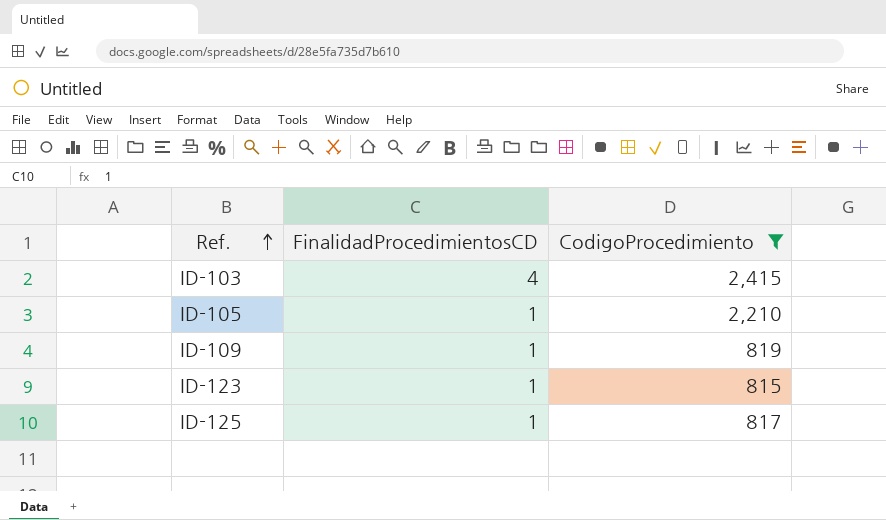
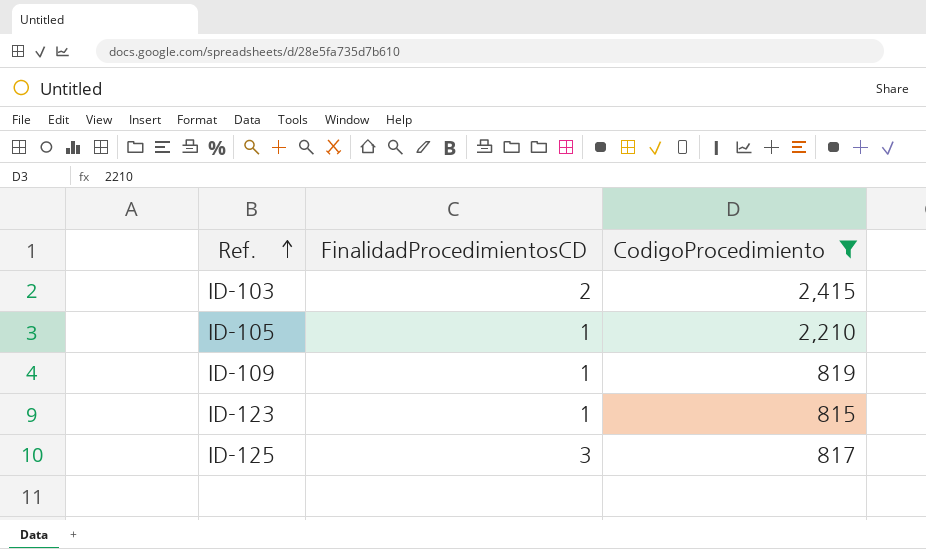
ID-103 | FinalidadProcedimientosCD: 4 -> 2
ID-125 | FinalidadProcedimientosCD: 1 -> 3

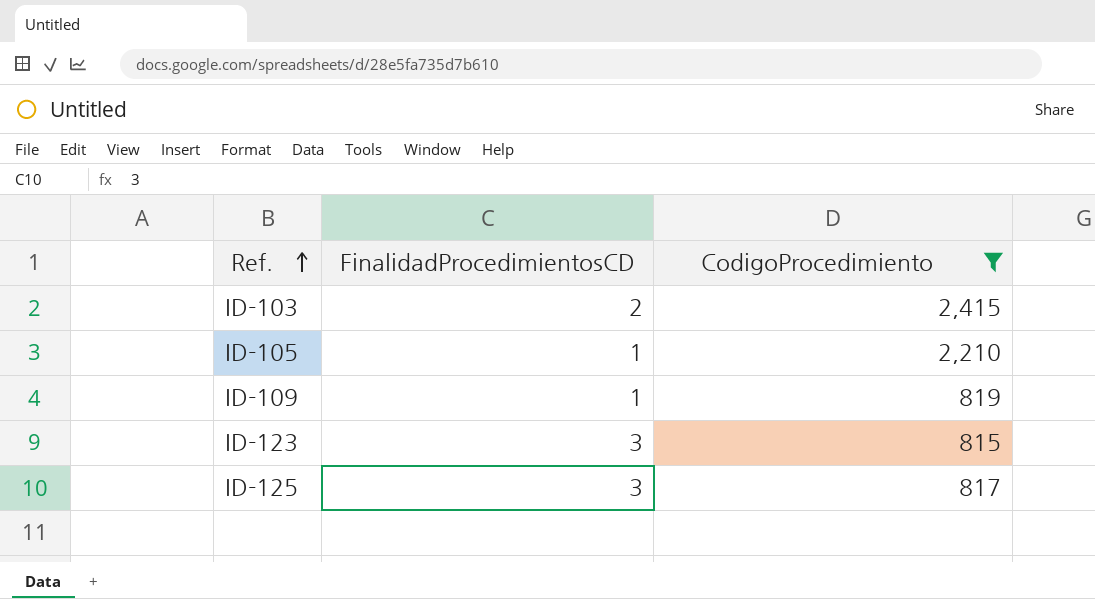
ID-123 | FinalidadProcedimientosCD: 1 -> 3

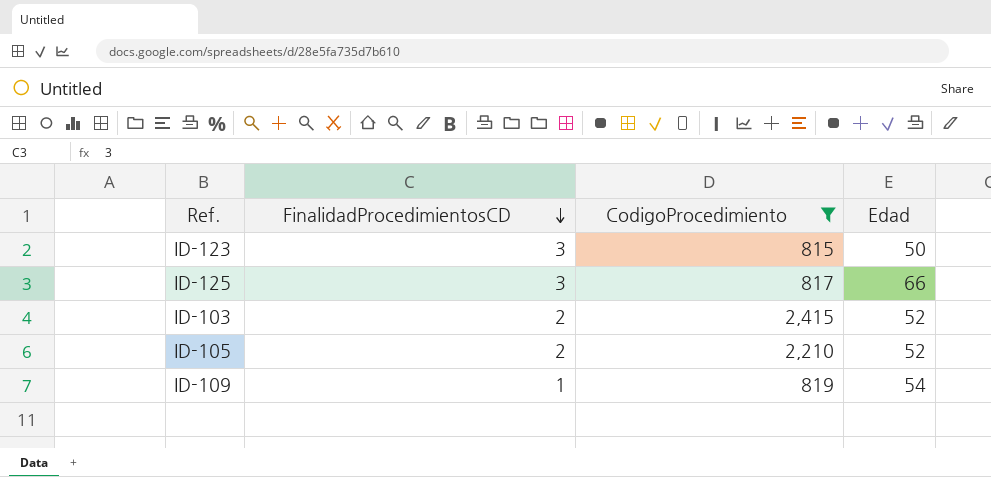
row order: Ref. ascending -> FinalidadProcedimientosCD descending
column Edad | position: none -> 4
ID-105 | FinalidadProcedimientosCD: 1 -> 2

